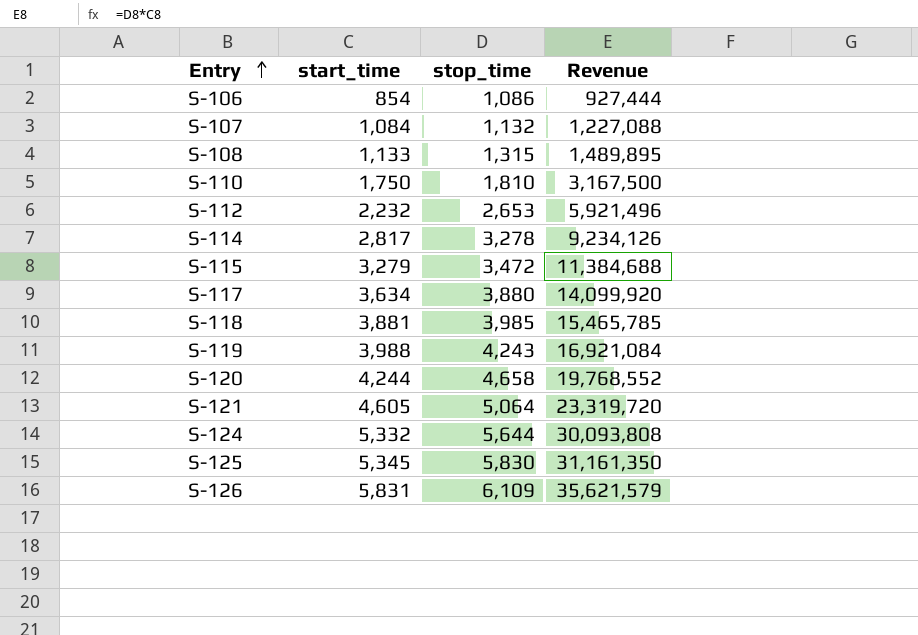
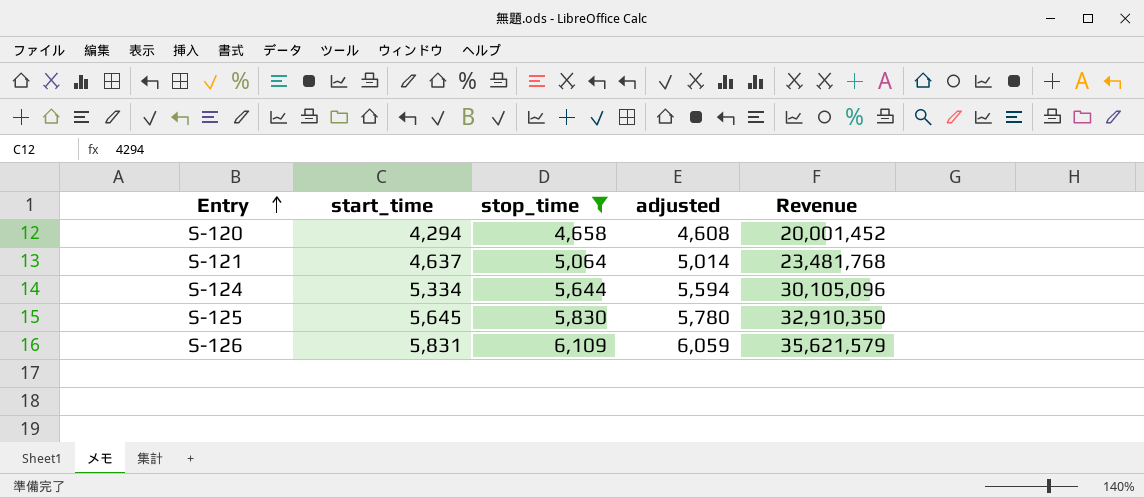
filter: none -> stop_time >= 4,658
column adjusted | formula: none -> [stop_time] - 50
S-120 | start_time: 4,244 -> 4,294
S-120 | Revenue: 19,768,552 -> 20,001,452
S-121 | start_time: 4,605 -> 4,637
S-121 | Revenue: 23,319,720 -> 23,481,768
S-124 | start_time: 5,332 -> 5,334
S-124 | Revenue: 30,093,808 -> 30,105,096
S-125 | start_time: 5,345 -> 5,645
S-125 | Revenue: 31,161,350 -> 32,910,350

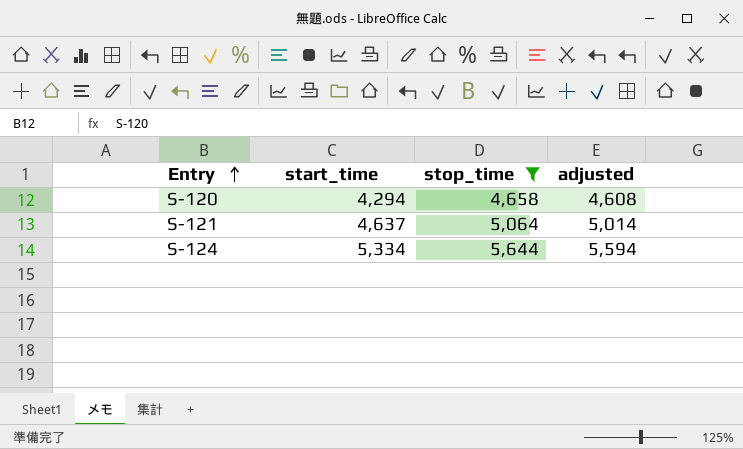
column Revenue | formula: [start_time] * [stop_time] -> none
row S-125: 5,645 | 5,830 | 5,780 | 32,910,350 -> none
row S-126: 5,831 | 6,109 | 6,059 | 35,621,579 -> none

